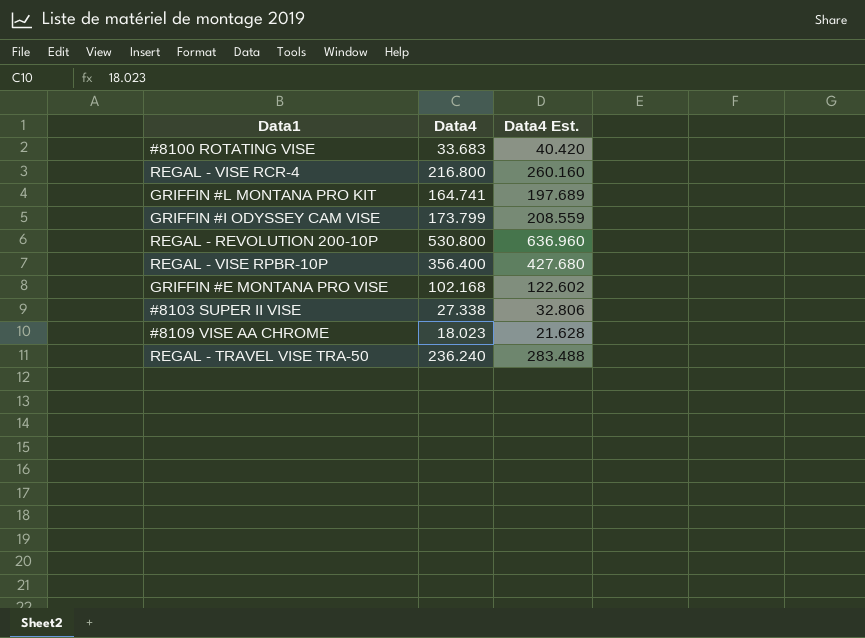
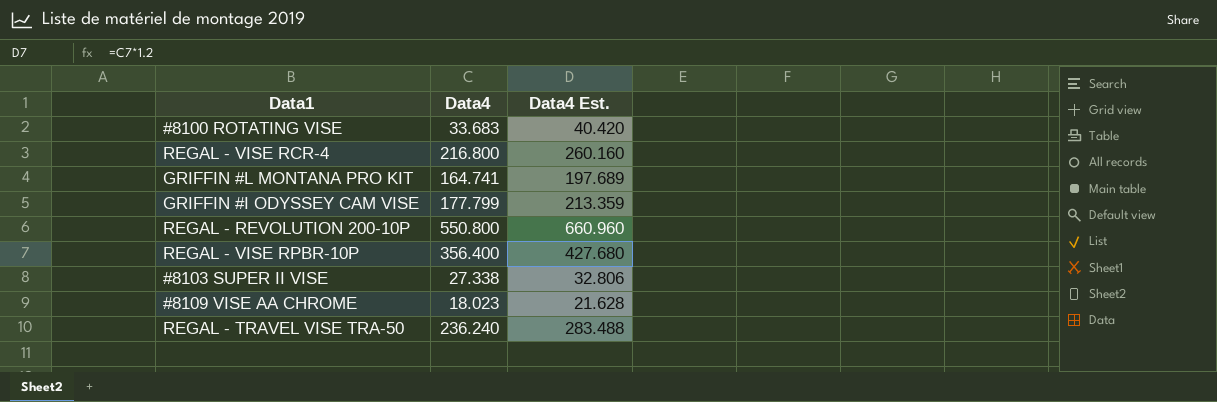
row GRIFFIN #E MONTANA PRO VISE: 102.168 | 122.602 -> none
GRIFFIN #I ODYSSEY CAM VISE | Data4: 173.799 -> 177.799
GRIFFIN #I ODYSSEY CAM VISE | Data4 Est.: 208.559 -> 213.359
REGAL - REVOLUTION 200-10P | Data4: 530.800 -> 550.800
REGAL - REVOLUTION 200-10P | Data4 Est.: 636.960 -> 660.960

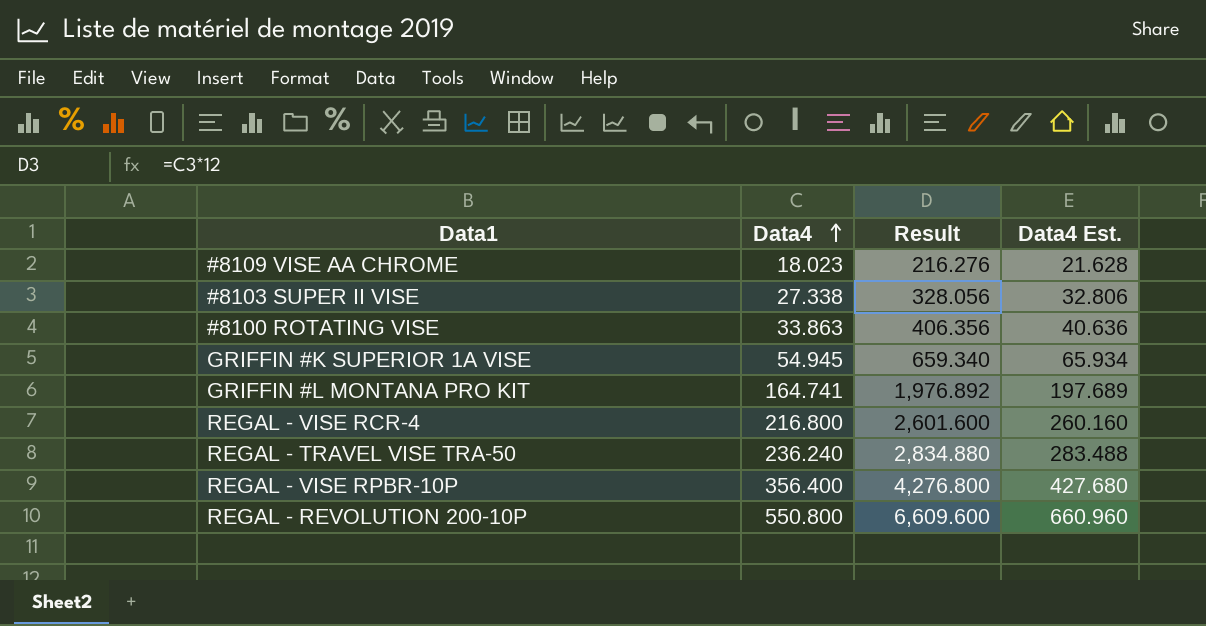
row order: none -> Data4 ascending
column Result | formula: none -> [Data4] * 12
row GRIFFIN #I ODYSSEY CAM VISE: 177.799 | 213.359 -> none
#8100 ROTATING VISE | Data4: 33.683 -> 33.863
#8100 ROTATING VISE | Data4 Est.: 40.420 -> 40.636
row GRIFFIN #K SUPERIOR 1A VISE: none -> 54.945 | 659.340 | 65.934

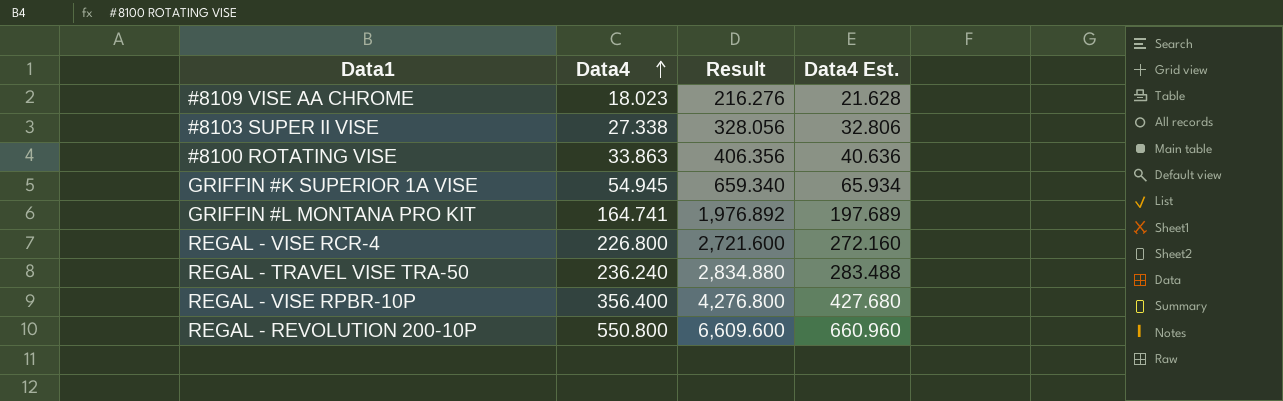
REGAL - VISE RCR-4 | Data4: 216.800 -> 226.800
REGAL - VISE RCR-4 | Result: 2,601.600 -> 2,721.600
REGAL - VISE RCR-4 | Data4 Est.: 260.160 -> 272.160

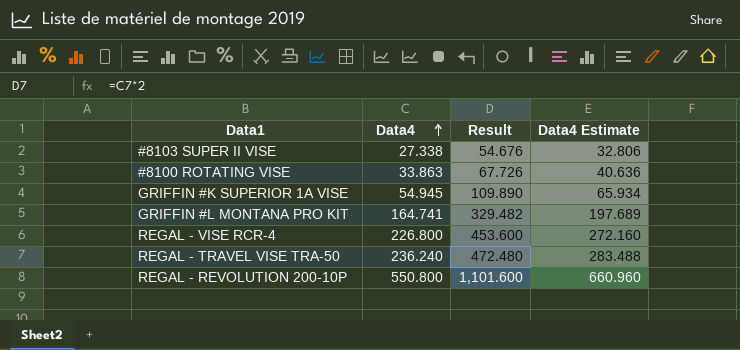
column Result | formula: [Data4] * 12 -> [Data4] * 2
column name: Data4 Est. -> Data4 Estimate
row #8109 VISE AA CHROME: 18.023 | 216.276 | 21.628 -> none
row REGAL - VISE RPBR-10P: 356.400 | 4,276.800 | 427.680 -> none

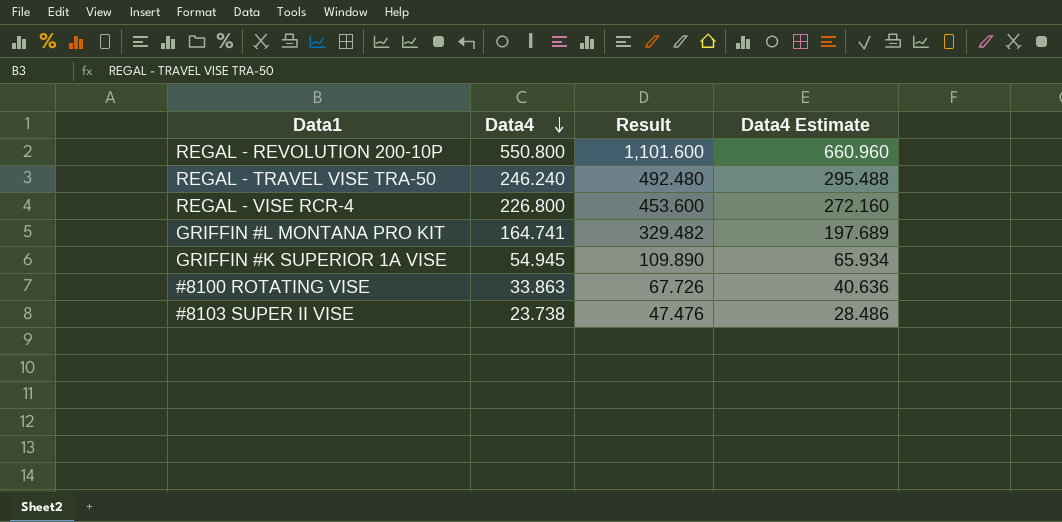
row order: Data4 ascending -> Data4 descending
REGAL - TRAVEL VISE TRA-50 | Data4: 236.240 -> 246.240
REGAL - TRAVEL VISE TRA-50 | Result: 472.480 -> 492.480
REGAL - TRAVEL VISE TRA-50 | Data4 Estimate: 283.488 -> 295.488
#8103 SUPER II VISE | Data4: 27.338 -> 23.738
#8103 SUPER II VISE | Result: 54.676 -> 47.476
#8103 SUPER II VISE | Data4 Estimate: 32.806 -> 28.486

